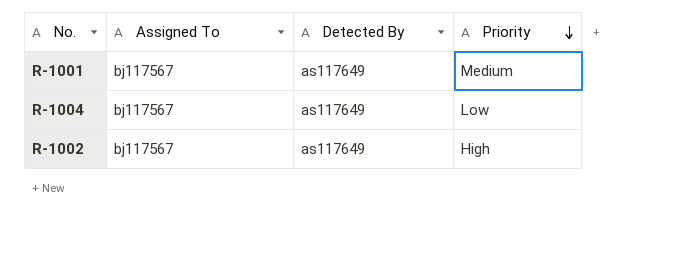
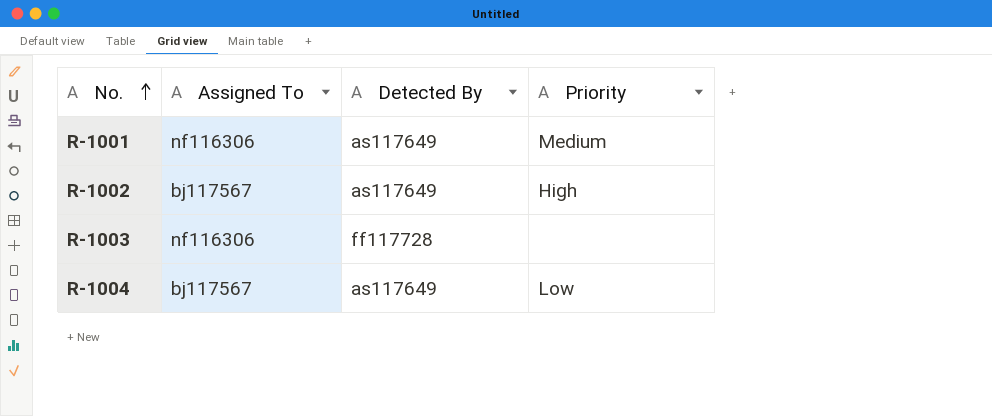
row order: Priority descending -> No. ascending
R-1001 | Assigned To: bj117567 -> nf116306
row R-1003: none -> nf116306 | ff117728 | none

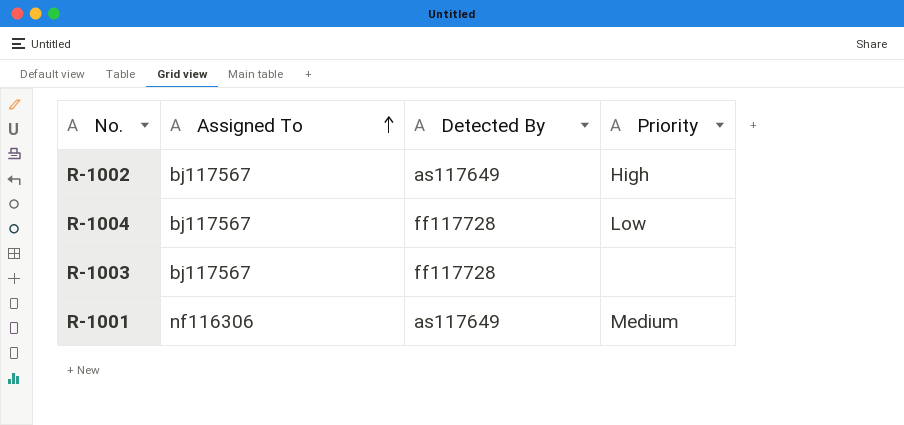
row order: No. ascending -> Assigned To ascending
R-1004 | Detected By: as117649 -> ff117728
R-1003 | Assigned To: nf116306 -> bj117567

